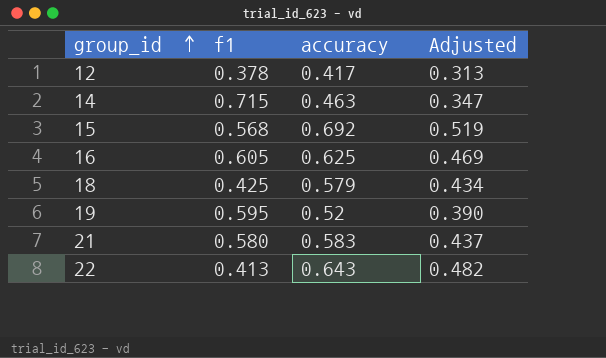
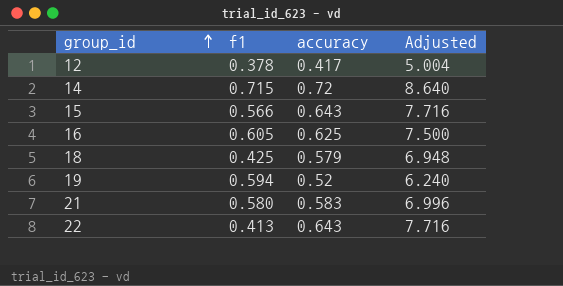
column Adjusted | formula: [accuracy] * 0.75 -> [accuracy] * 12
14 | accuracy: 0.463 -> 0.72
15 | f1: 0.568 -> 0.566
15 | accuracy: 0.692 -> 0.643
19 | f1: 0.595 -> 0.594

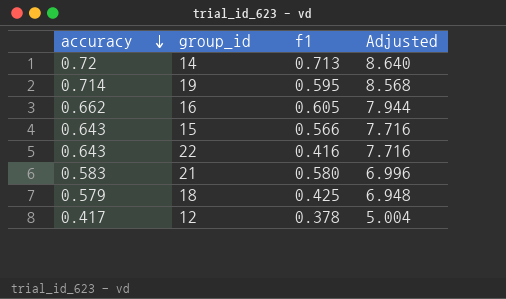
row order: group_id ascending -> accuracy descending
column accuracy | position: 3 -> 1
14 | f1: 0.715 -> 0.713
19 | accuracy: 0.52 -> 0.714
19 | f1: 0.594 -> 0.595
19 | Adjusted: 6.240 -> 8.568
16 | accuracy: 0.625 -> 0.662
16 | Adjusted: 7.500 -> 7.944
22 | f1: 0.413 -> 0.416

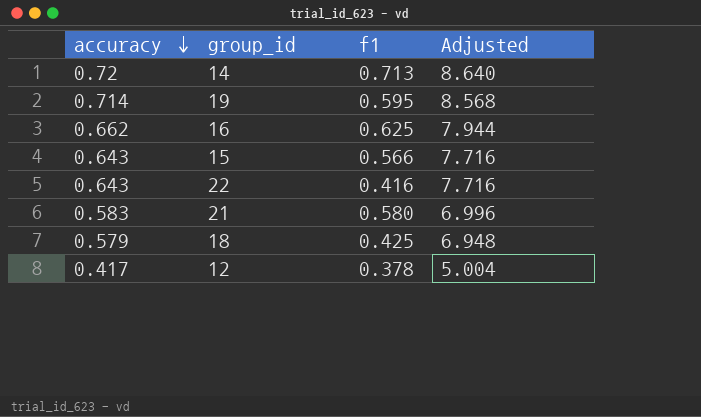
16 | f1: 0.605 -> 0.625

